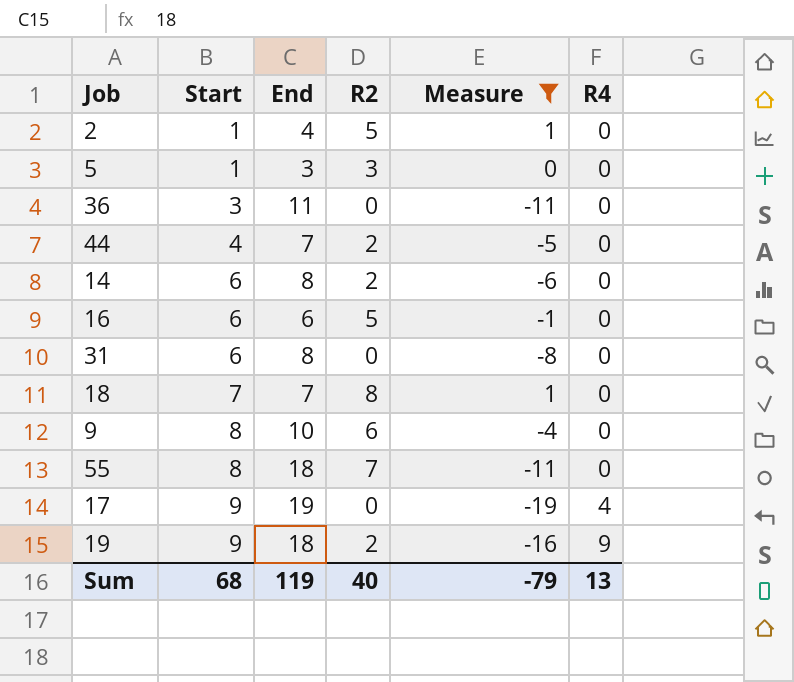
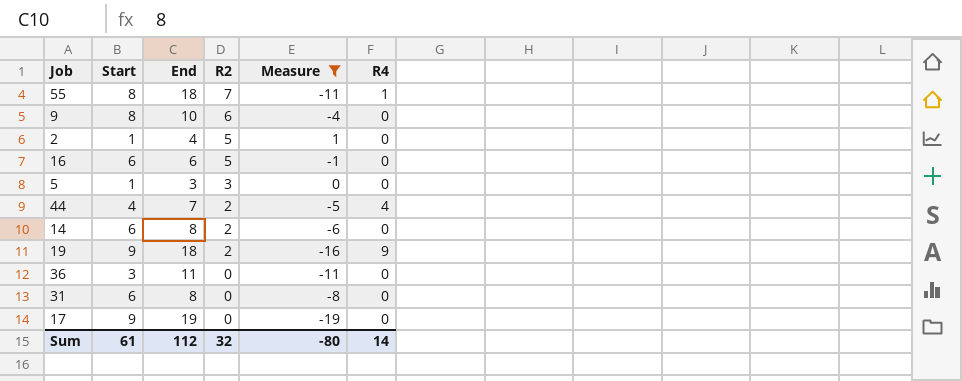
row order: Start ascending -> R2 descending
row 18: 7 | 7 | 8 | 1 | 0 -> none
55 | R4: 0 -> 1
44 | R4: 0 -> 4
17 | R4: 4 -> 0
Sum | Start: 68 -> 61
Sum | End: 119 -> 112
Sum | R2: 40 -> 32
Sum | Measure: -79 -> -80
Sum | R4: 13 -> 14

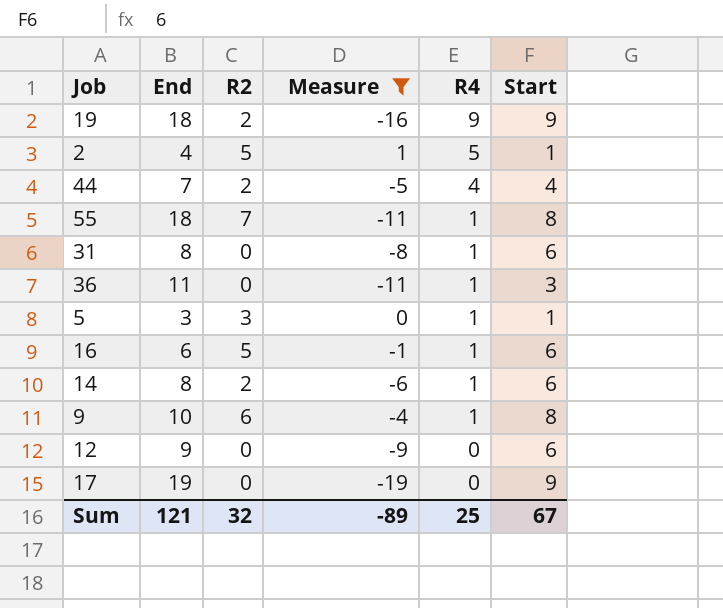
row order: R2 descending -> R4 descending
column Start | position: 2 -> 6
2 | R4: 0 -> 5
31 | R4: 0 -> 1
36 | R4: 0 -> 1
5 | R4: 0 -> 1
16 | R4: 0 -> 1
14 | R4: 0 -> 1
9 | R4: 0 -> 1
row 12: none -> 9 | 0 | -9 | 0 | 6
Sum | End: 112 -> 121
Sum | Measure: -80 -> -89
Sum | R4: 14 -> 25
Sum | Start: 61 -> 67

